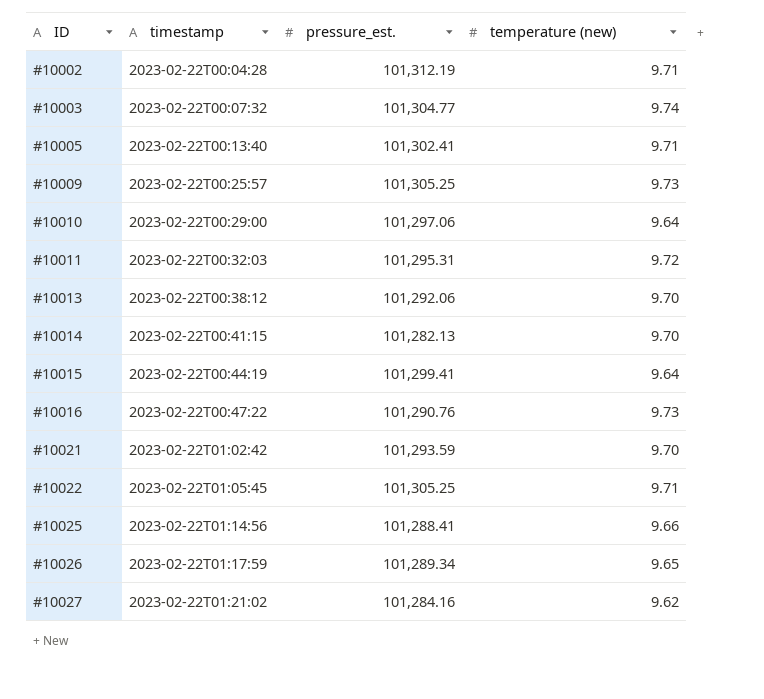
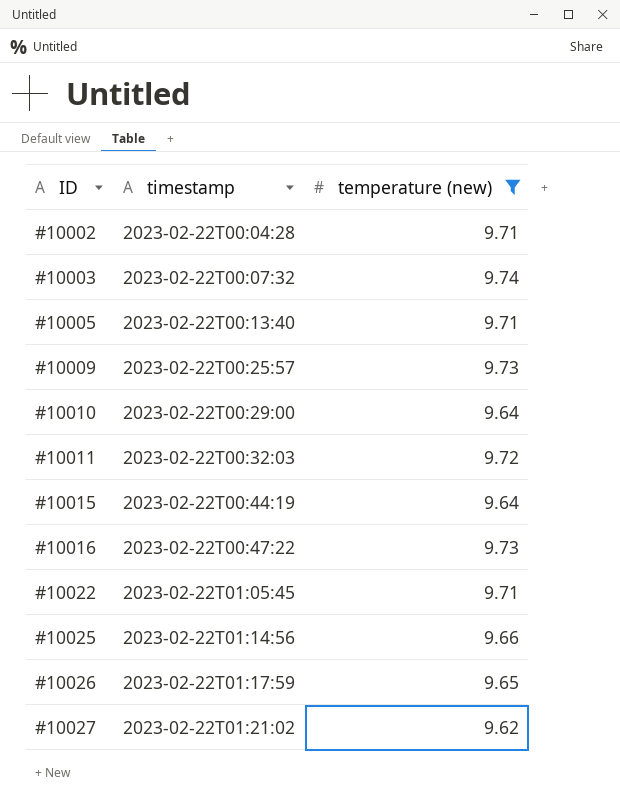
filter: none -> temperature (new) != 9.70
column pressure_est. | position: 3 -> none

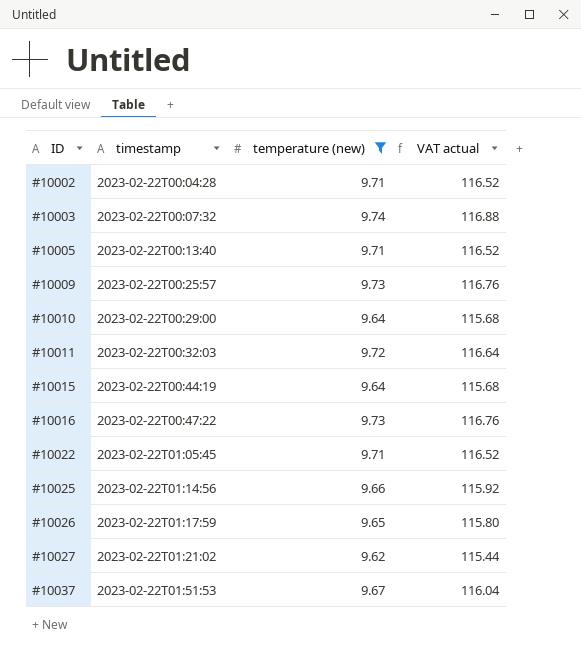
column VAT actual | formula: none -> [temperature (new)] * 12
row #10037: none -> 2023-02-22T01:51:53 | 9.67 | 116.04

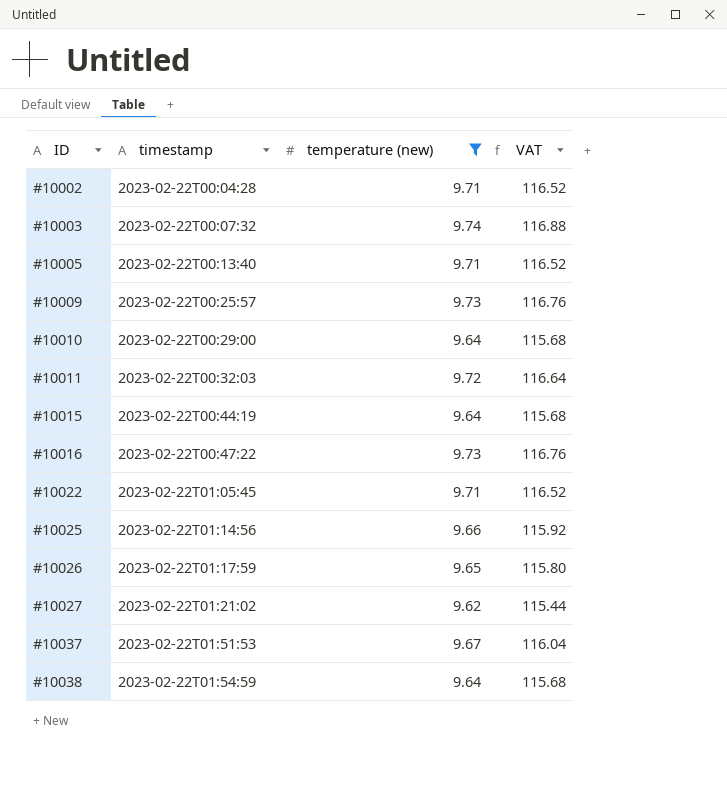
column name: VAT actual -> VAT
row #10038: none -> 2023-02-22T01:54:59 | 9.64 | 115.68

